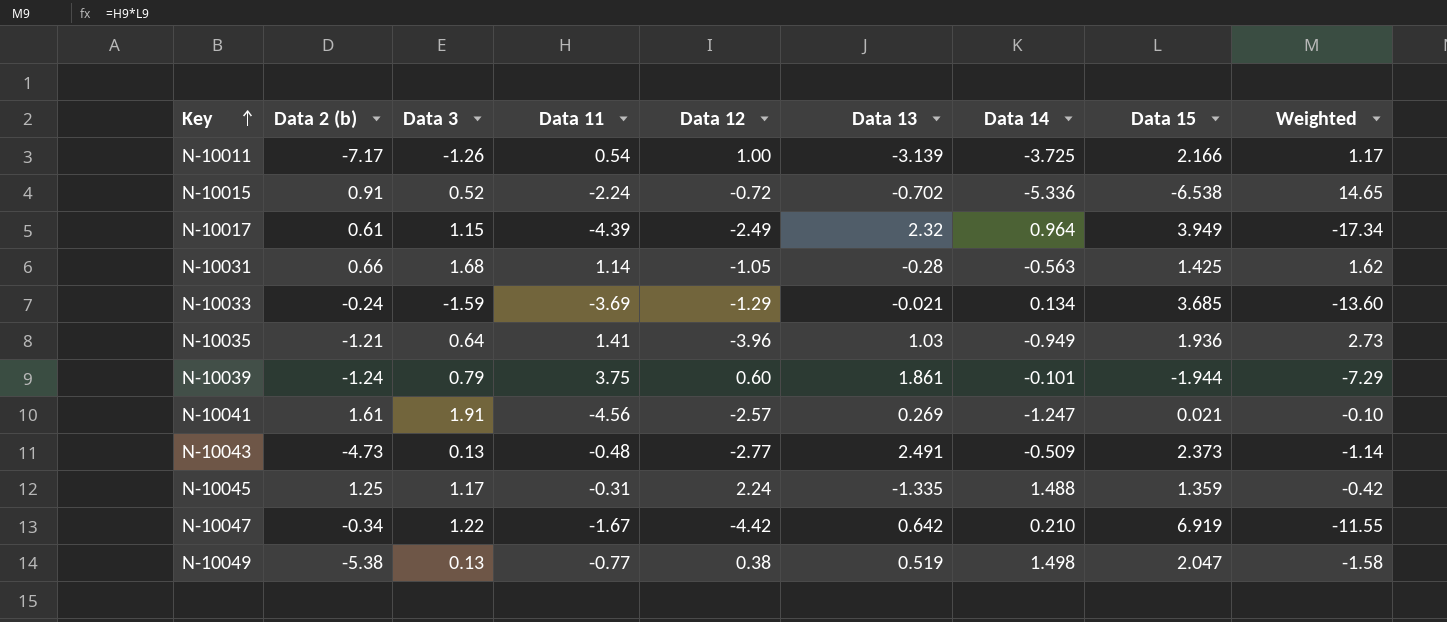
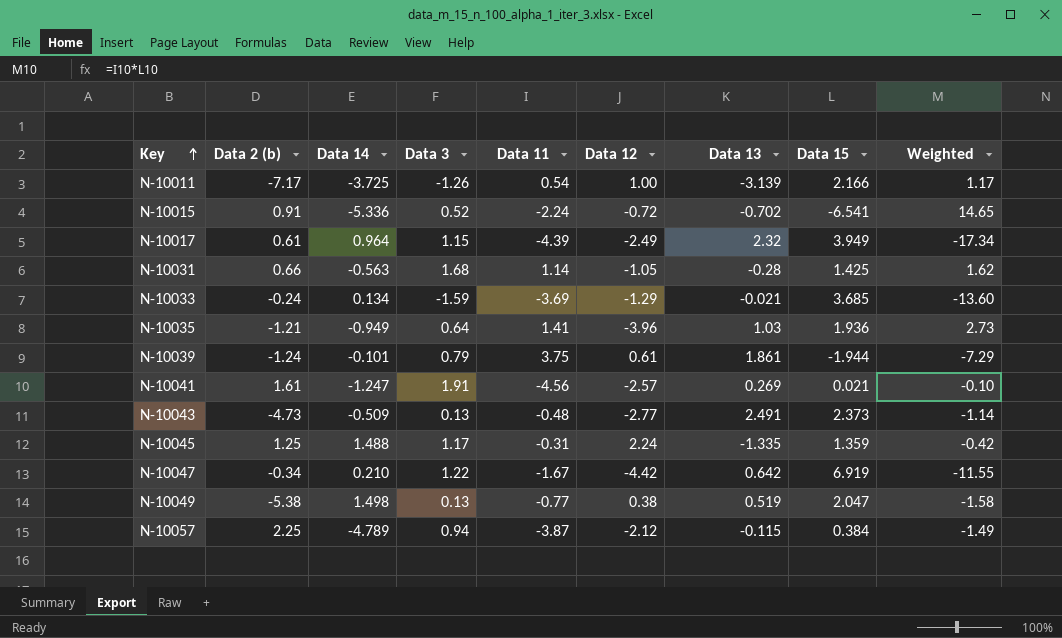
column Data 14 | position: 7 -> 3
N-10015 | Data 15: -6.538 -> -6.541
N-10039 | Data 12: 0.60 -> 0.61
row N-10057: none -> 2.25 | -4.789 | 0.94 | -3.87 | -2.12 | -0.115 | 0.384 | -1.49

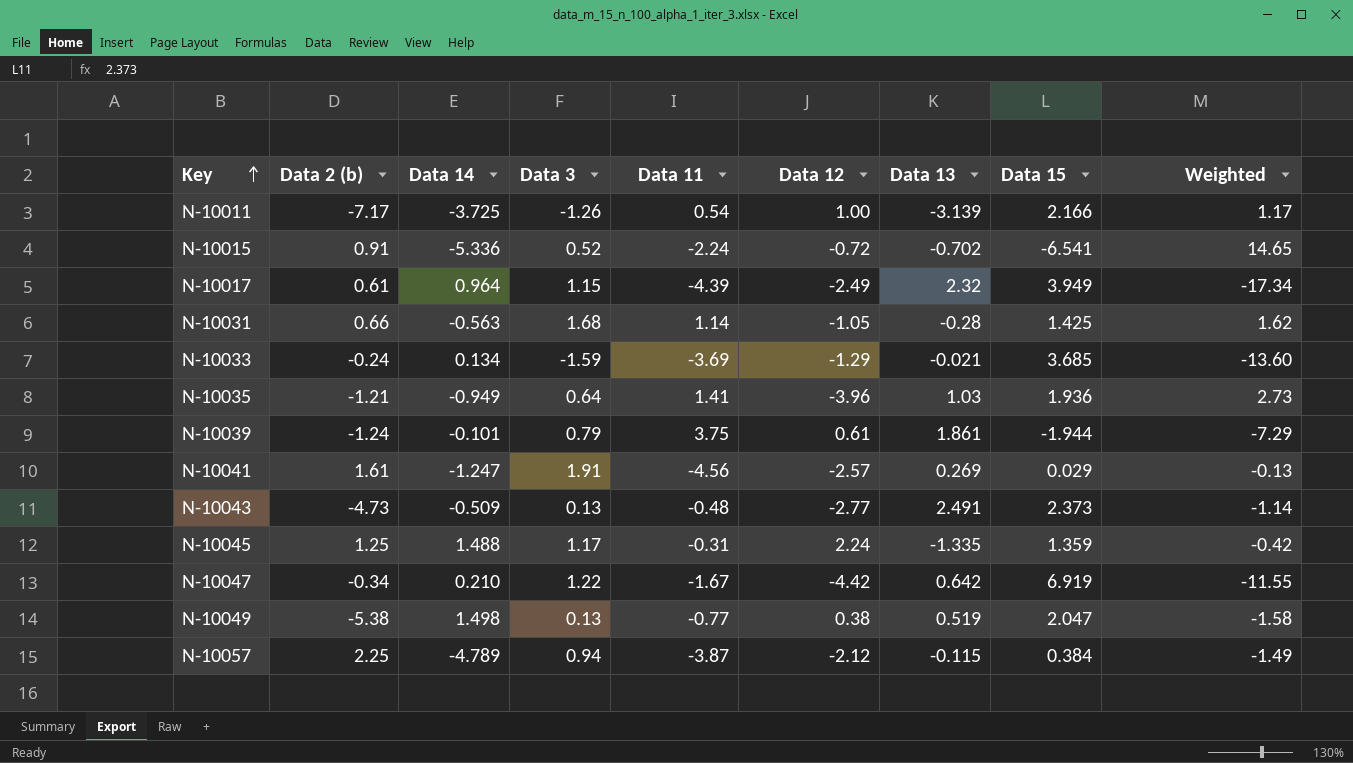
N-10041 | Data 15: 0.021 -> 0.029
N-10041 | Weighted: -0.10 -> -0.13

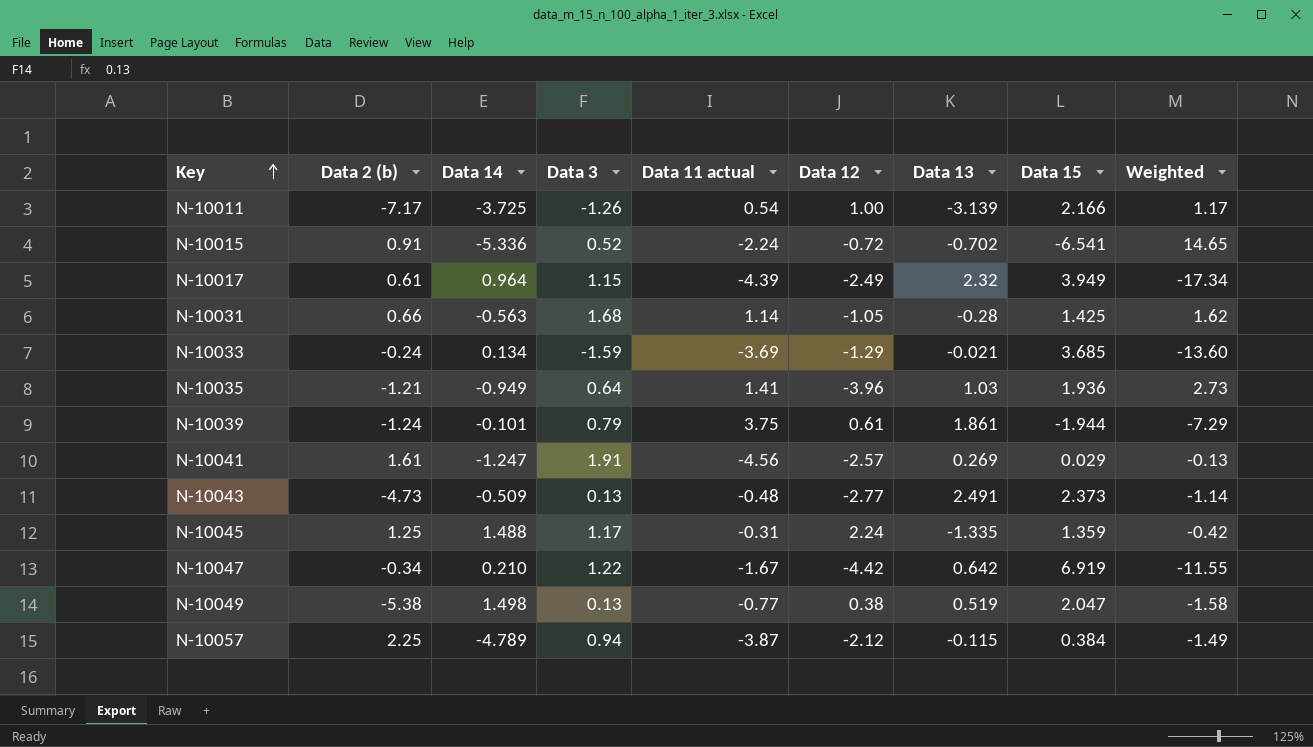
column name: Data 11 -> Data 11 actual

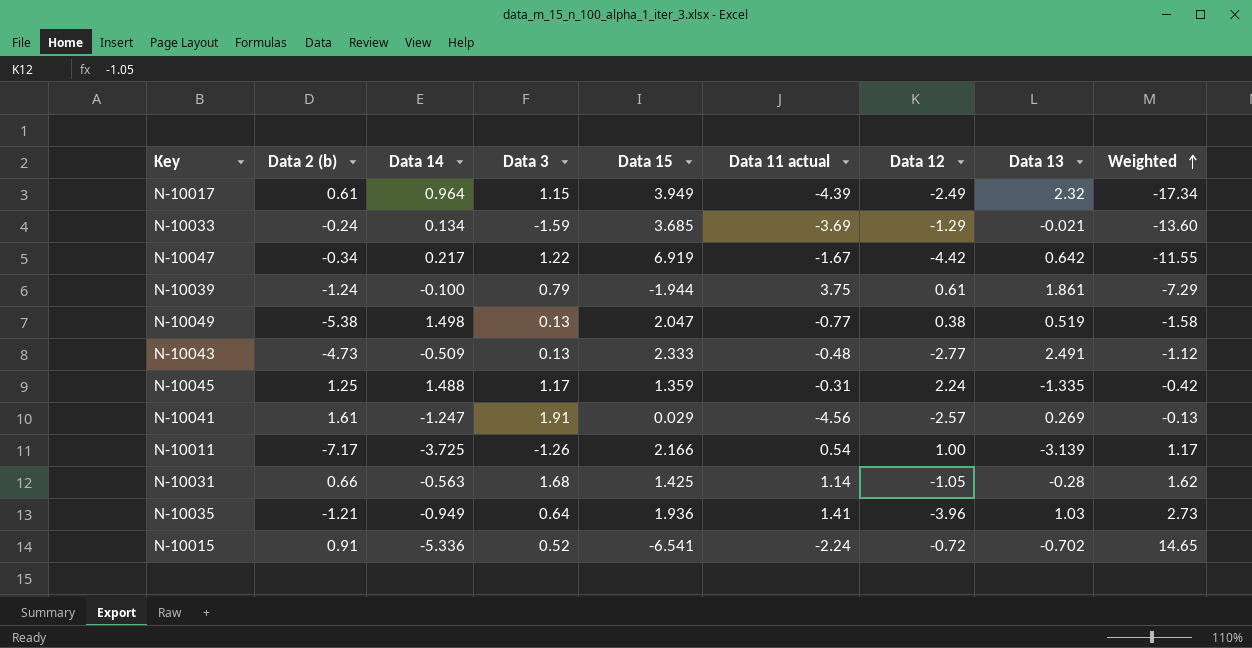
row order: Key ascending -> Weighted ascending
column Data 15 | position: 8 -> 5
row N-10057: 2.25 | -4.789 | 0.94 | -3.87 | -2.12 | -0.115 | 0.384 | -1.49 -> none
N-10047 | Data 14: 0.210 -> 0.217
N-10039 | Data 14: -0.101 -> -0.100
N-10043 | Data 15: 2.373 -> 2.333
N-10043 | Weighted: -1.14 -> -1.12

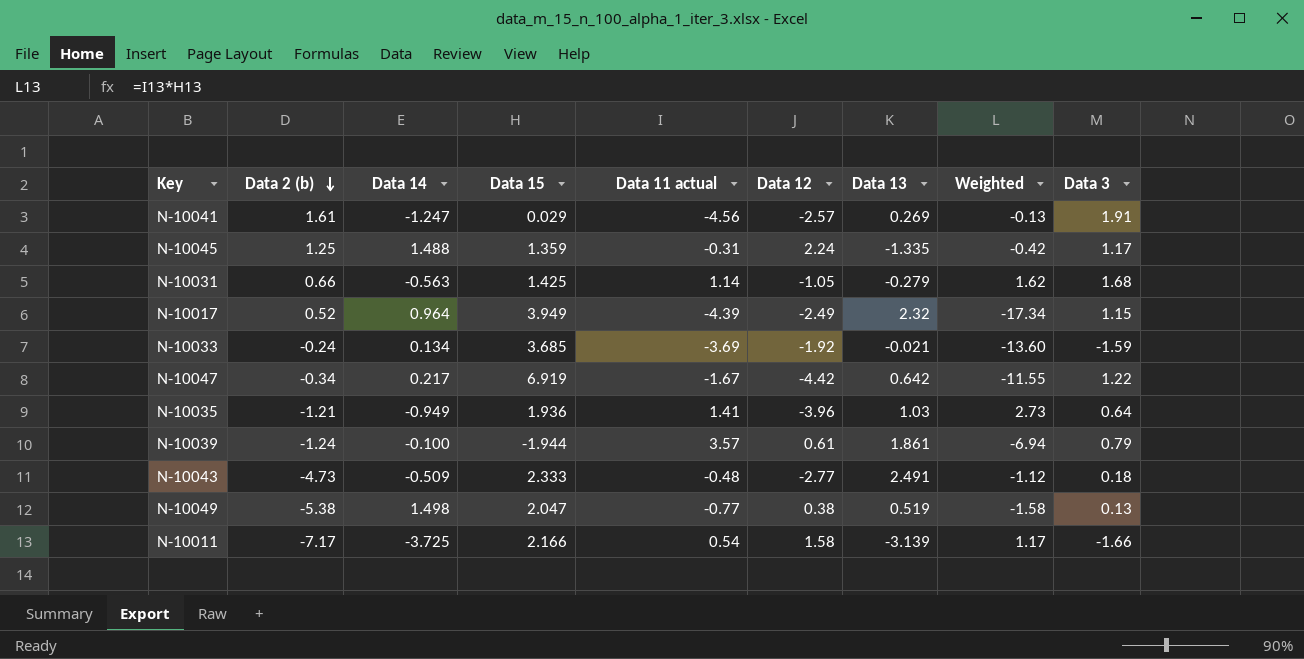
row order: Weighted ascending -> Data 2 (b) descending
column Data 3 | position: 4 -> 9
row N-10015: 0.91 | -5.336 | 0.52 | -6.541 | -2.24 | -0.72 | -0.702 | 14.65 -> none
N-10031 | Data 13: -0.28 -> -0.279
N-10017 | Data 2 (b): 0.61 -> 0.52
N-10033 | Data 12: -1.29 -> -1.92
N-10039 | Data 11 actual: 3.75 -> 3.57
N-10039 | Weighted: -7.29 -> -6.94
N-10043 | Data 3: 0.13 -> 0.18
N-10011 | Data 12: 1.00 -> 1.58
N-10011 | Data 3: -1.26 -> -1.66

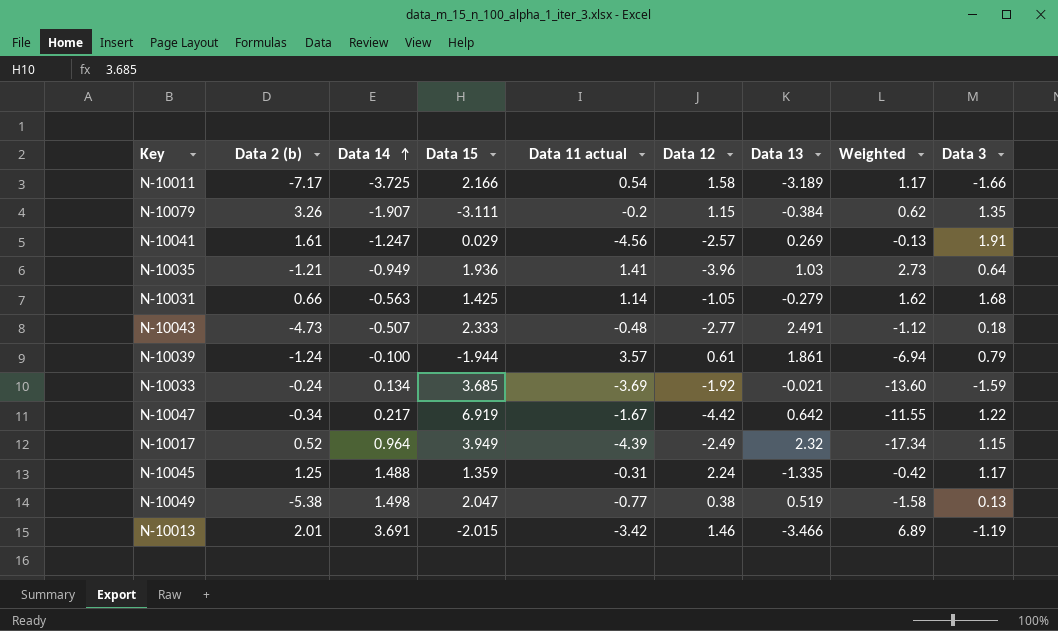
row order: Data 2 (b) descending -> Data 14 ascending
N-10011 | Data 13: -3.139 -> -3.189
row N-10079: none -> 3.26 | -1.907 | -3.111 | -0.2 | 1.15 | -0.384 | 0.62 | 1.35
N-10043 | Data 14: -0.509 -> -0.507
row N-10013: none -> 2.01 | 3.691 | -2.015 | -3.42 | 1.46 | -3.466 | 6.89 | -1.19

